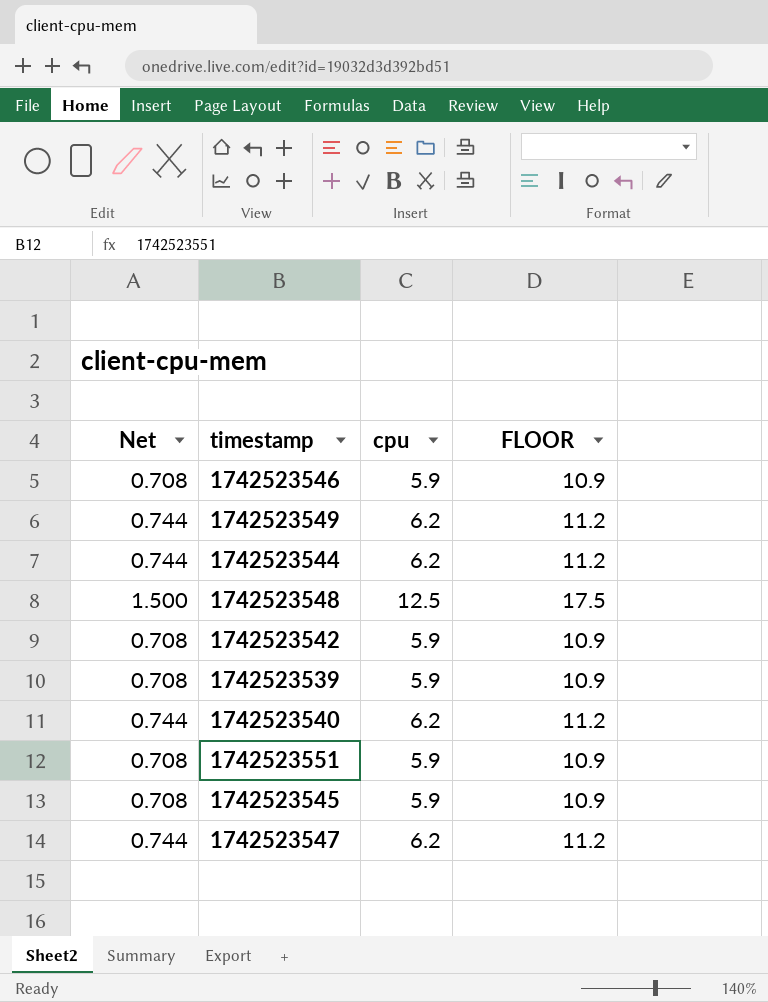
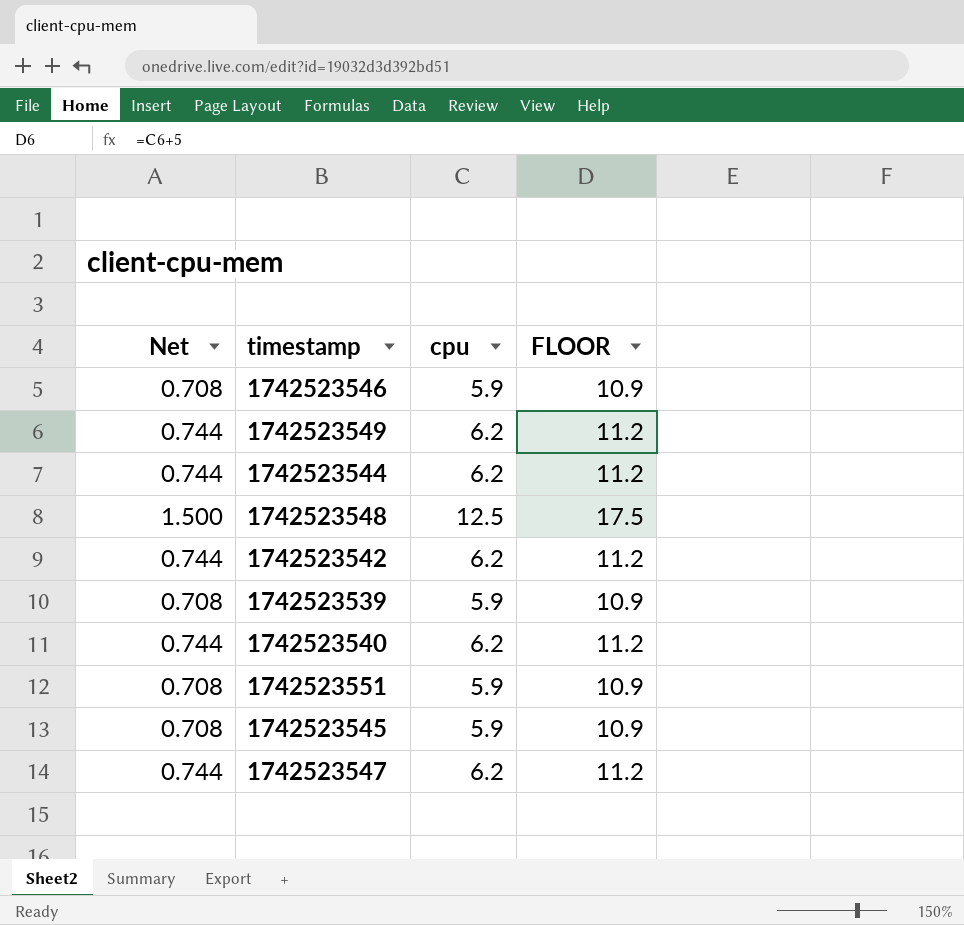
1742523542 | Net: 0.708 -> 0.744
1742523542 | cpu: 5.9 -> 6.2
1742523542 | FLOOR: 10.9 -> 11.2

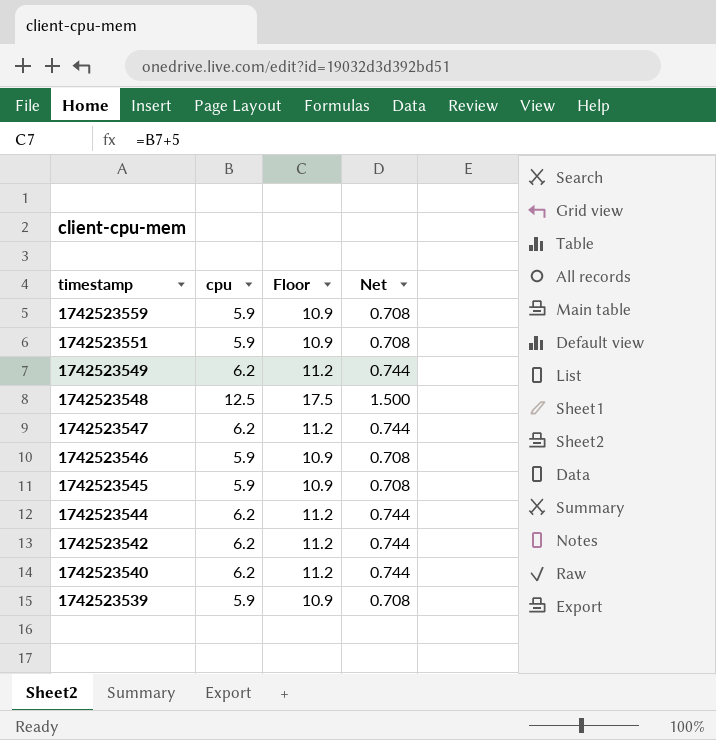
row order: none -> timestamp descending
column name: FLOOR -> Floor
column Net | position: 1 -> 4
row 1742523559: none -> 5.9 | 10.9 | 0.708

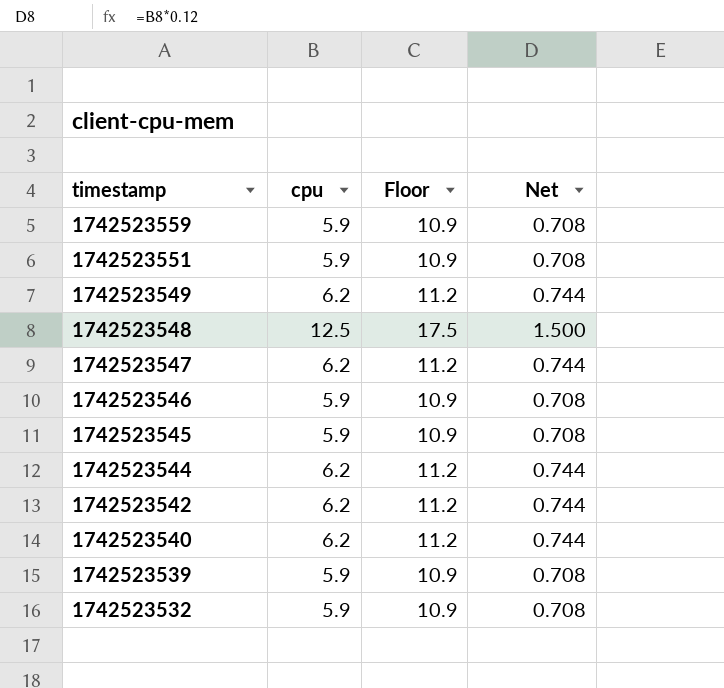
row 1742523532: none -> 5.9 | 10.9 | 0.708

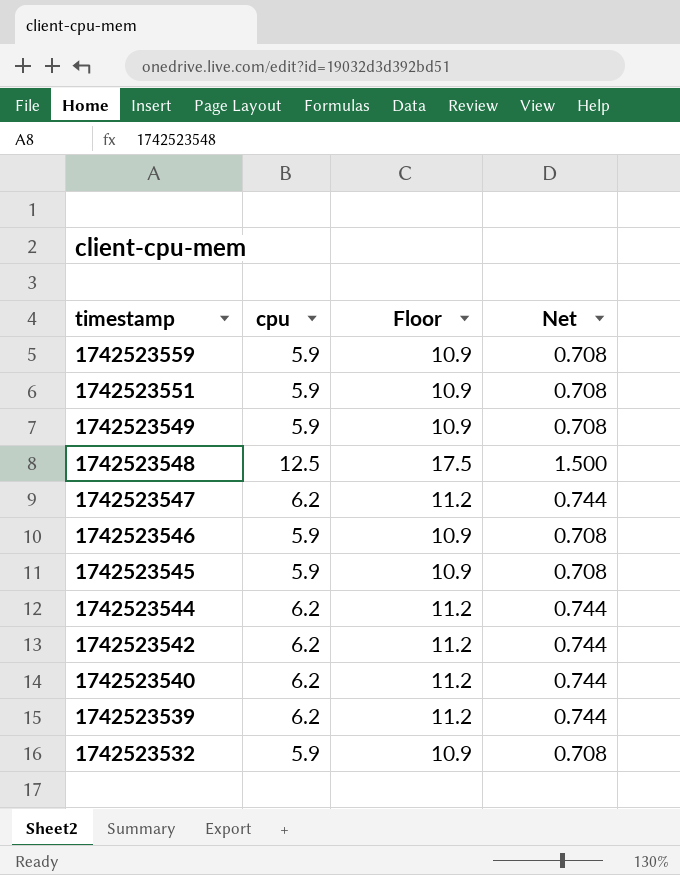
1742523549 | cpu: 6.2 -> 5.9
1742523549 | Floor: 11.2 -> 10.9
1742523549 | Net: 0.744 -> 0.708
1742523539 | cpu: 5.9 -> 6.2
1742523539 | Floor: 10.9 -> 11.2
1742523539 | Net: 0.708 -> 0.744

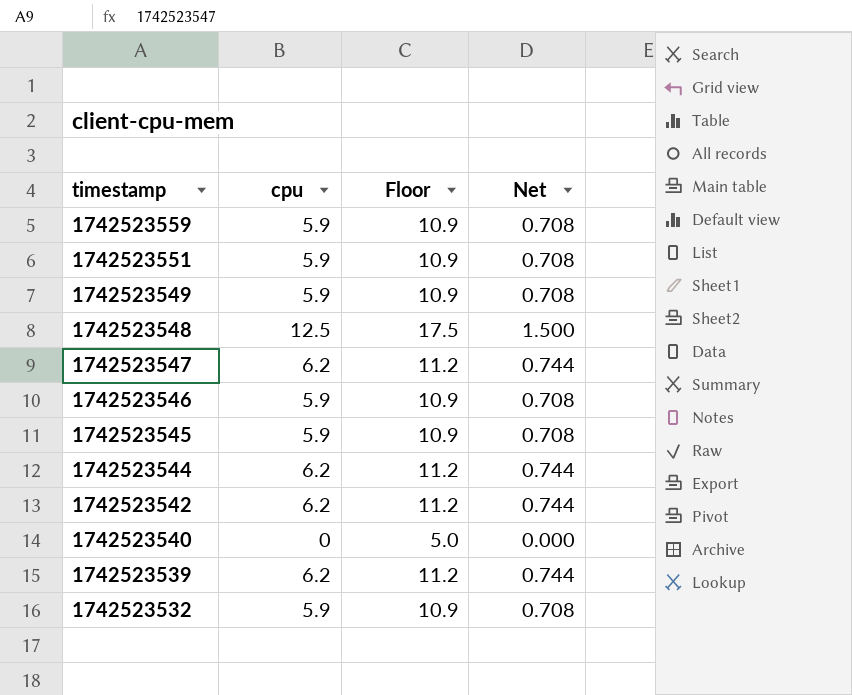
1742523540 | cpu: 6.2 -> 0
1742523540 | Floor: 11.2 -> 5.0
1742523540 | Net: 0.744 -> 0.000

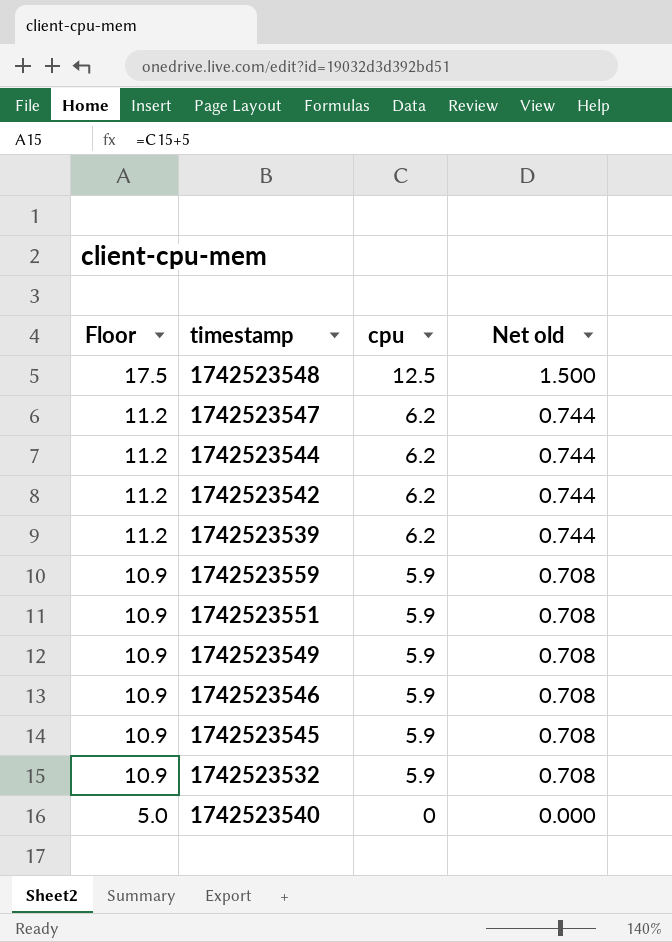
row order: timestamp descending -> Floor descending
column Floor | position: 3 -> 1
column name: Net -> Net old

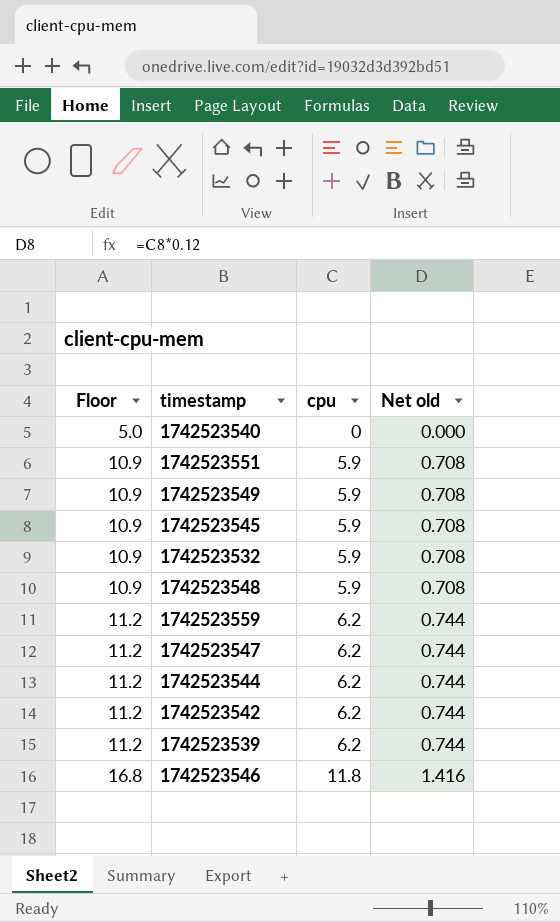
row order: Floor descending -> Floor ascending
1742523548 | Floor: 17.5 -> 10.9
1742523548 | cpu: 12.5 -> 5.9
1742523548 | Net old: 1.500 -> 0.708
1742523559 | Floor: 10.9 -> 11.2
1742523559 | cpu: 5.9 -> 6.2
1742523559 | Net old: 0.708 -> 0.744
1742523546 | Floor: 10.9 -> 16.8
1742523546 | cpu: 5.9 -> 11.8
1742523546 | Net old: 0.708 -> 1.416

